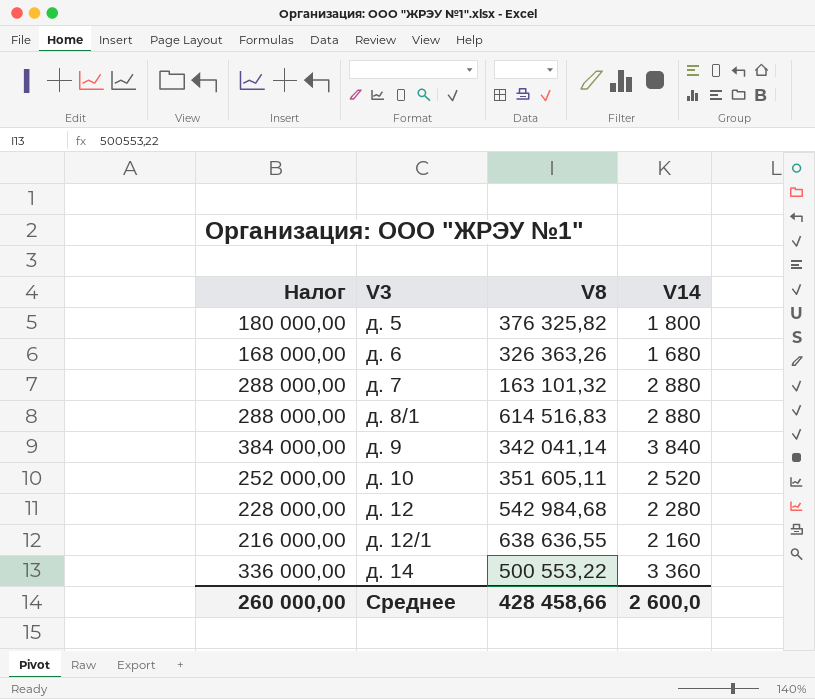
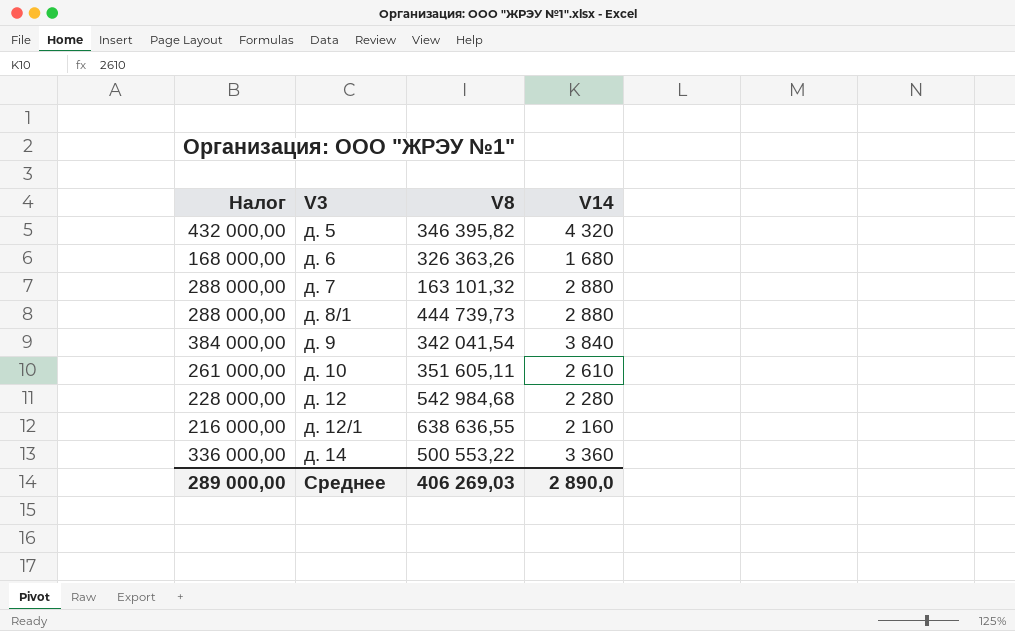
д. 5 | Налог: 180 000,00 -> 432 000,00
д. 5 | V8: 376 325,82 -> 346 395,82
д. 5 | V14: 1 800 -> 4 320
д. 8/1 | V8: 614 516,83 -> 444 739,73
д. 9 | V8: 342 041,14 -> 342 041,54
д. 10 | Налог: 252 000,00 -> 261 000,00
д. 10 | V14: 2 520 -> 2 610
Среднее | Налог: 260 000,00 -> 289 000,00
Среднее | V8: 428 458,66 -> 406 269,03
Среднее | V14: 2 600,0 -> 2 890,0

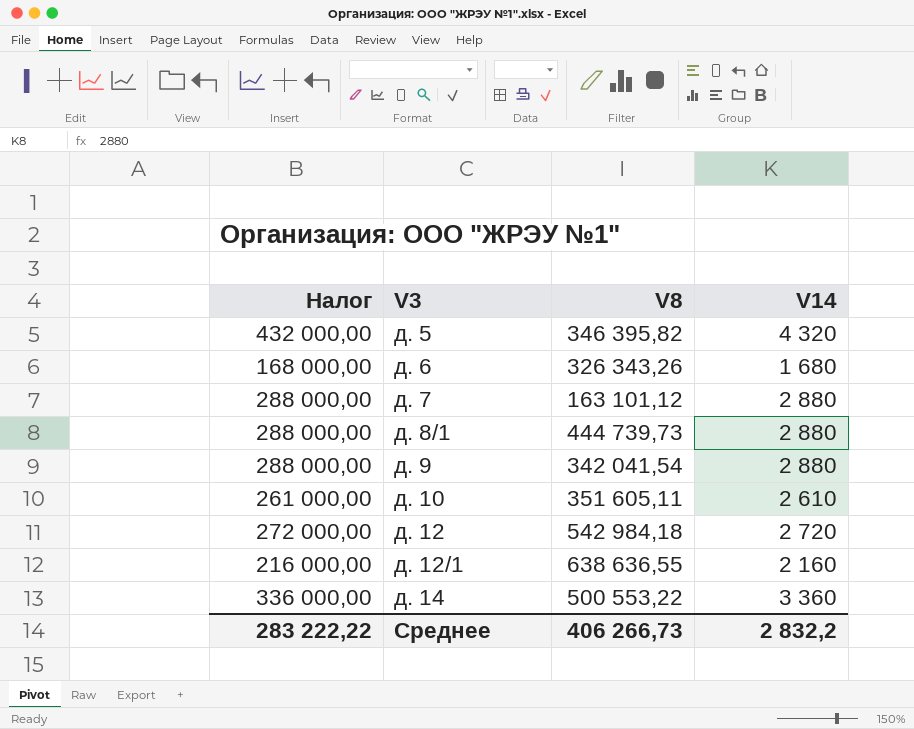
д. 6 | V8: 326 363,26 -> 326 343,26
д. 7 | V8: 163 101,32 -> 163 101,12
д. 9 | Налог: 384 000,00 -> 288 000,00
д. 9 | V14: 3 840 -> 2 880
д. 12 | Налог: 228 000,00 -> 272 000,00
д. 12 | V8: 542 984,68 -> 542 984,18
д. 12 | V14: 2 280 -> 2 720
Среднее | Налог: 289 000,00 -> 283 222,22
Среднее | V8: 406 269,03 -> 406 266,73
Среднее | V14: 2 890,0 -> 2 832,2

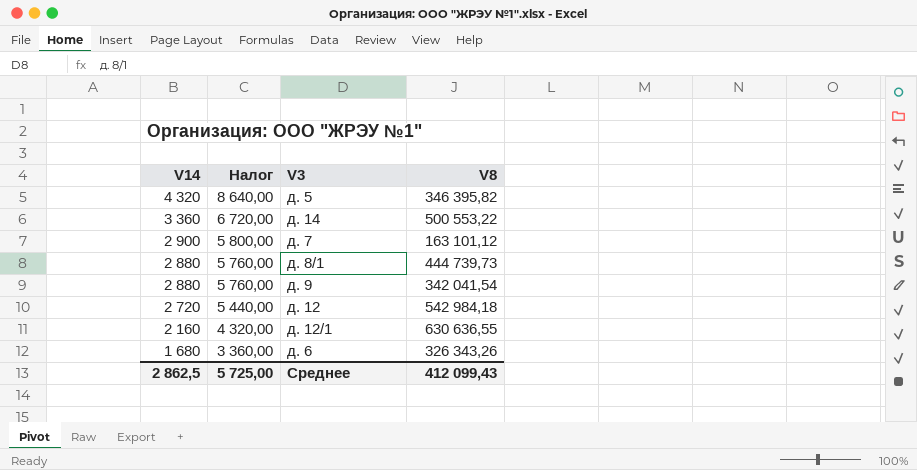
row order: V3 ascending -> V14 descending
column V14 | position: 4 -> 1
column Налог | formula: [V14] * 100 -> [V14] * 2
row д. 10: 261 000,00 | 351 605,11 | 2 610 -> none
д. 7 | V14: 2 880 -> 2 900
д. 12/1 | V8: 638 636,55 -> 630 636,55
Среднее | V14: 2 832,2 -> 2 862,5
Среднее | Налог: 283 222,22 -> 5 725,00
Среднее | V8: 406 266,73 -> 412 099,43

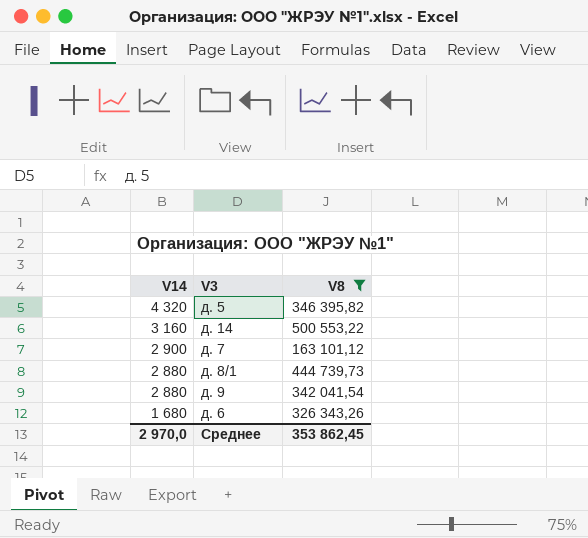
filter: none -> V8 <= 500 553,22
column Налог | formula: [V14] * 2 -> none
д. 14 | V14: 3 360 -> 3 160
Среднее | V14: 2 862,5 -> 2 970,0
Среднее | V8: 412 099,43 -> 353 862,45

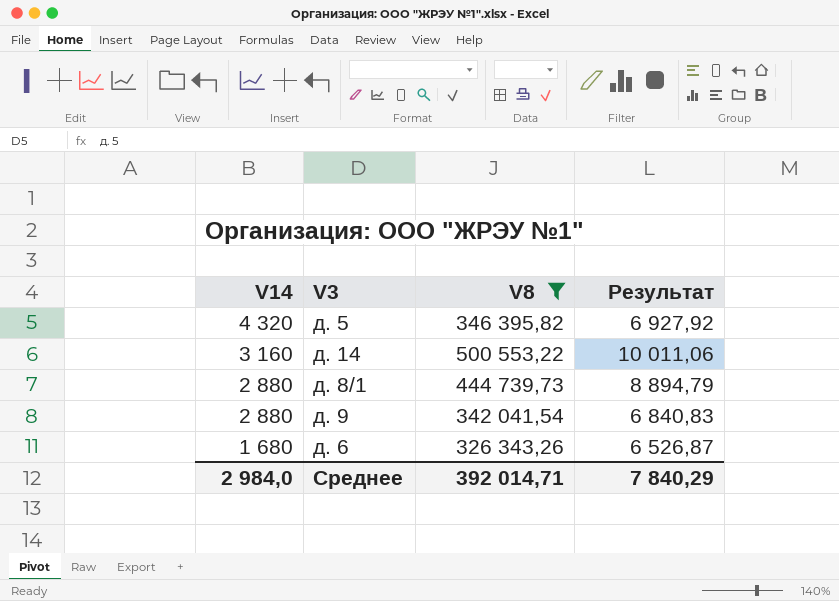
column Результат | formula: none -> [V8] * 0,02
row д. 7: 2 900 | 163 101,12 -> none
Среднее | V14: 2 970,0 -> 2 984,0
Среднее | V8: 353 862,45 -> 392 014,71

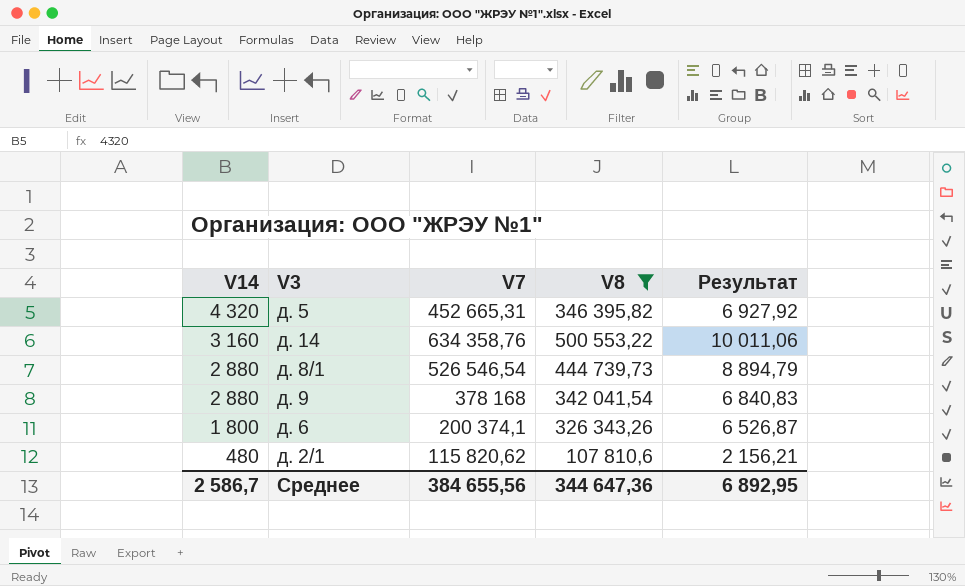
column V7 | position: none -> 3
д. 6 | V14: 1 680 -> 1 800
row д. 2/1: none -> 480 | 115 820,62 | 107 810,6 | 2 156,21
Среднее | V14: 2 984,0 -> 2 586,7
Среднее | V8: 392 014,71 -> 344 647,36
Среднее | Результат: 7 840,29 -> 6 892,95

